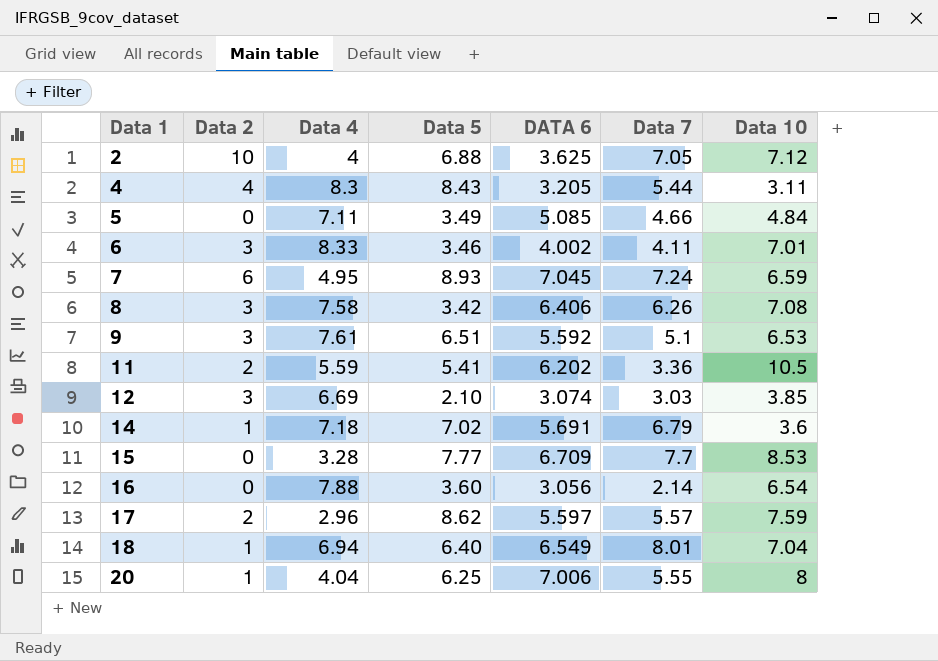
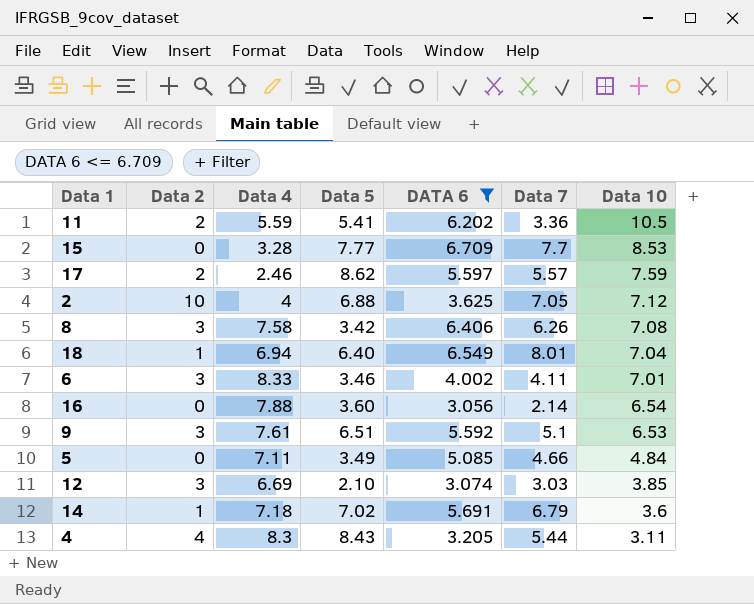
filter: none -> DATA 6 <= 6.709
row order: Data 1 ascending -> Data 10 descending
17 | Data 4: 2.96 -> 2.46

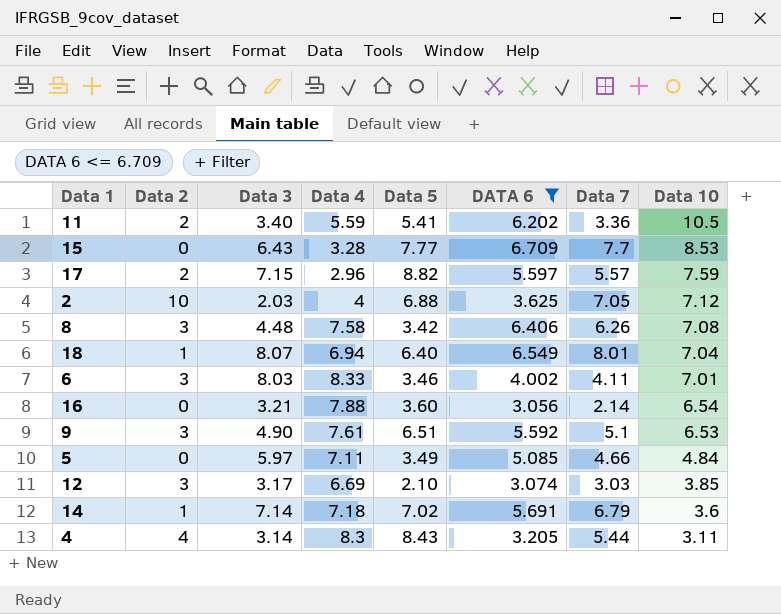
column Data 3 | position: none -> 3
17 | Data 4: 2.46 -> 2.96
17 | Data 5: 8.62 -> 8.82

